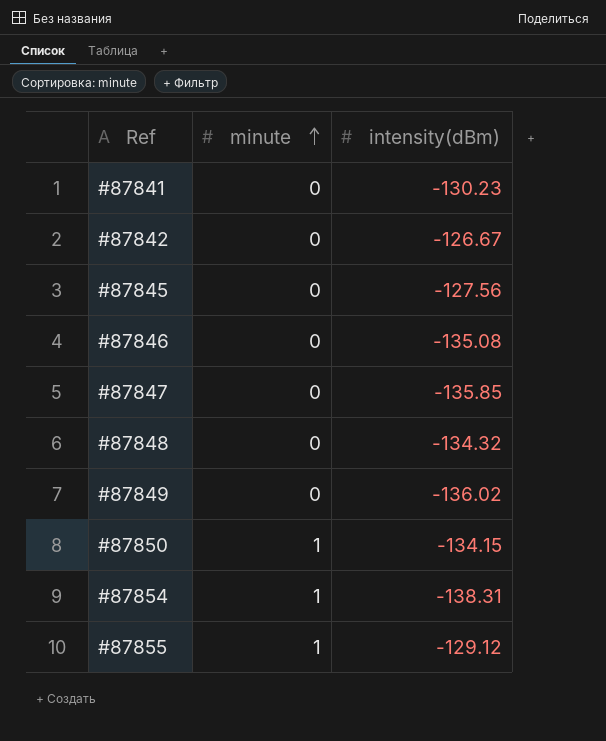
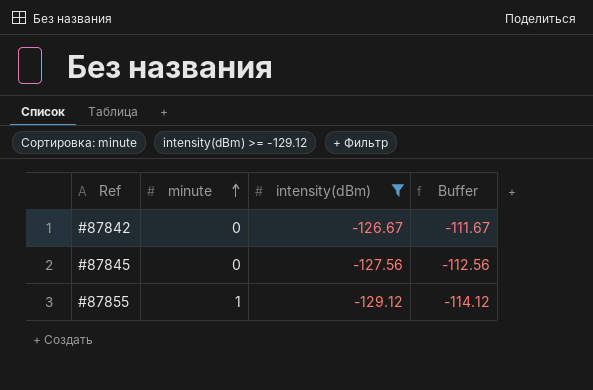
filter: none -> intensity(dBm) >= -129.12
column Buffer | formula: none -> [intensity(dBm)] + 15

